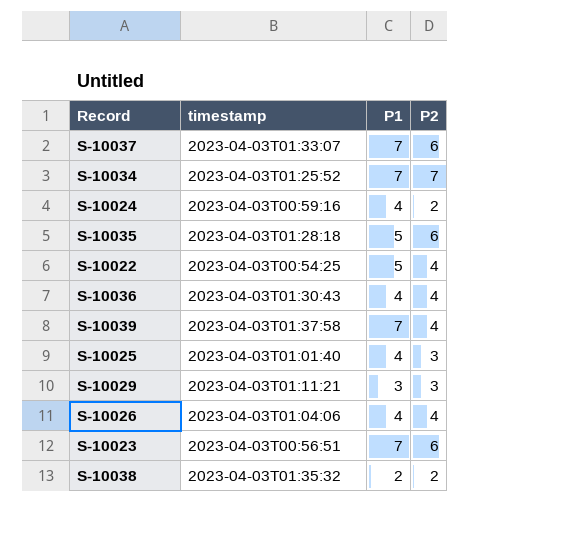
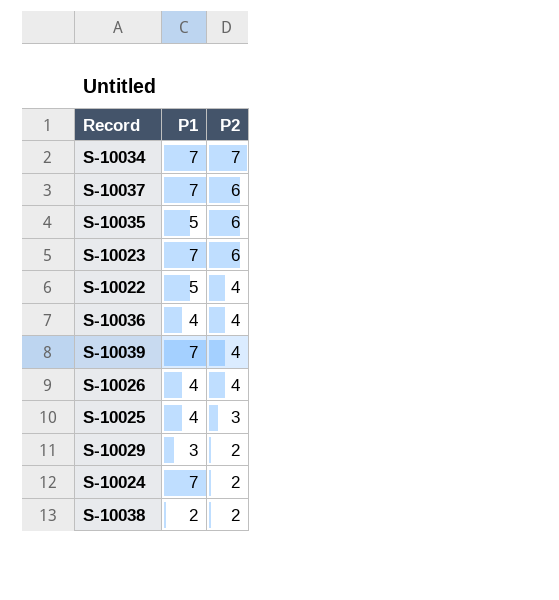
row order: none -> P2 descending
column timestamp | position: 2 -> none
S-10029 | P2: 3 -> 2
S-10024 | P1: 4 -> 7

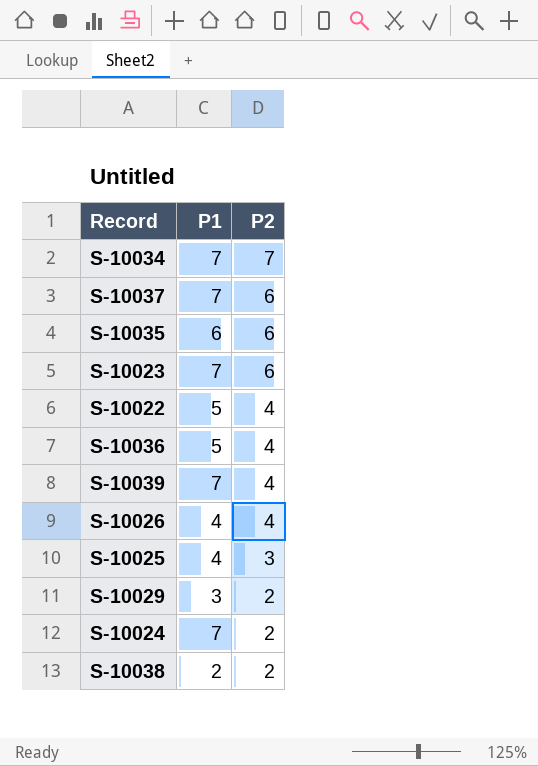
S-10035 | P1: 5 -> 6
S-10036 | P1: 4 -> 5

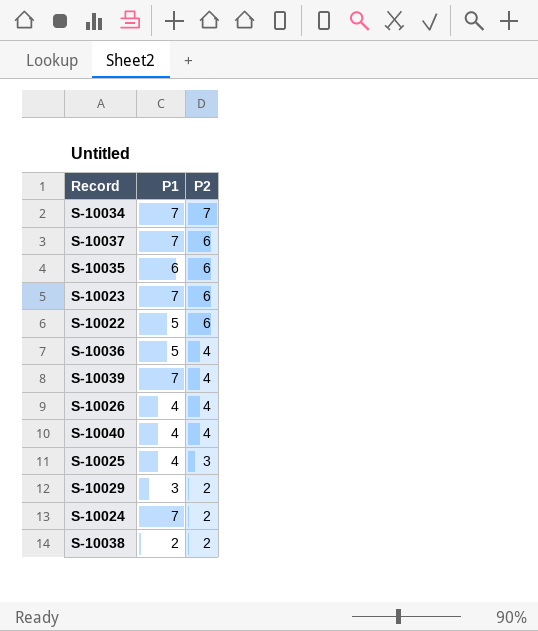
S-10022 | P2: 4 -> 6
row S-10040: none -> 4 | 4

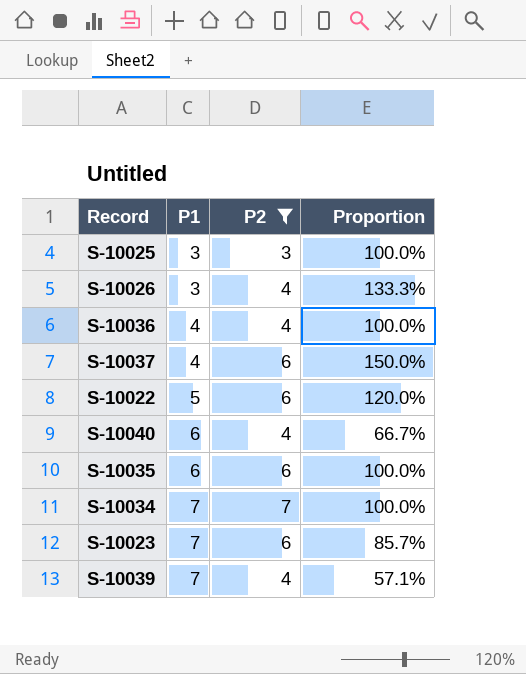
filter: none -> P2 != 2
row order: P2 descending -> P1 ascending
column Proportion | formula: none -> [P2] / [P1]
S-10025 | P1: 4 -> 3
S-10026 | P1: 4 -> 3
S-10036 | P1: 5 -> 4
S-10037 | P1: 7 -> 4
S-10040 | P1: 4 -> 6

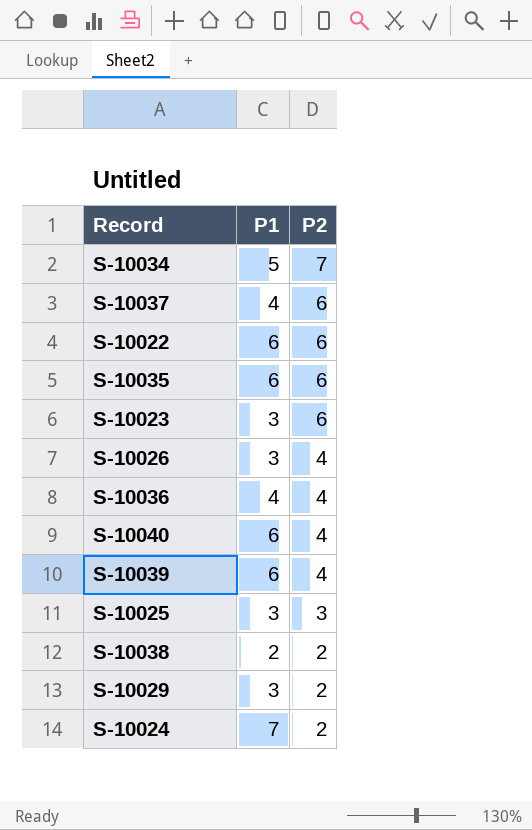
filter: P2 != 2 -> none
row order: P1 ascending -> P2 descending
column Proportion | formula: [P2] / [P1] -> none
S-10034 | P1: 7 -> 5
S-10022 | P1: 5 -> 6
S-10023 | P1: 7 -> 3
S-10039 | P1: 7 -> 6

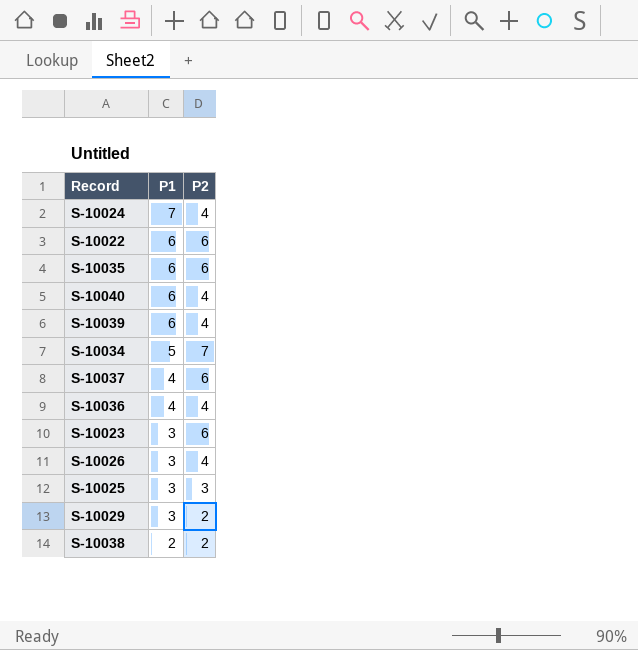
row order: P2 descending -> P1 descending
S-10024 | P2: 2 -> 4

